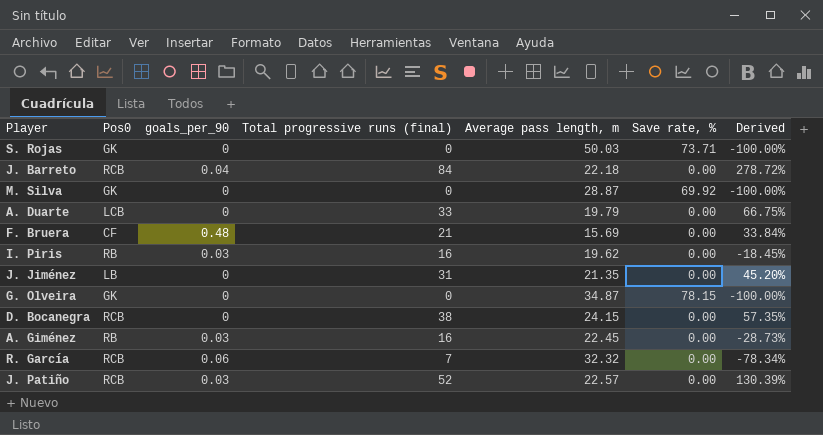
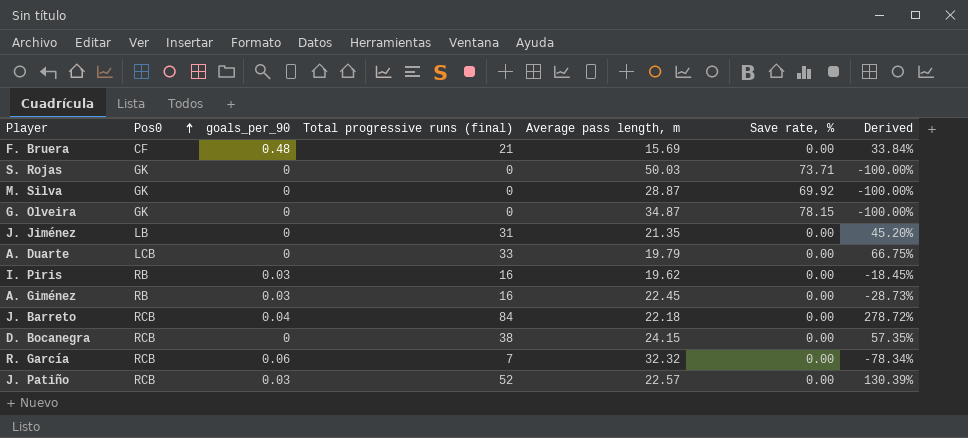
row order: none -> Pos0 ascending

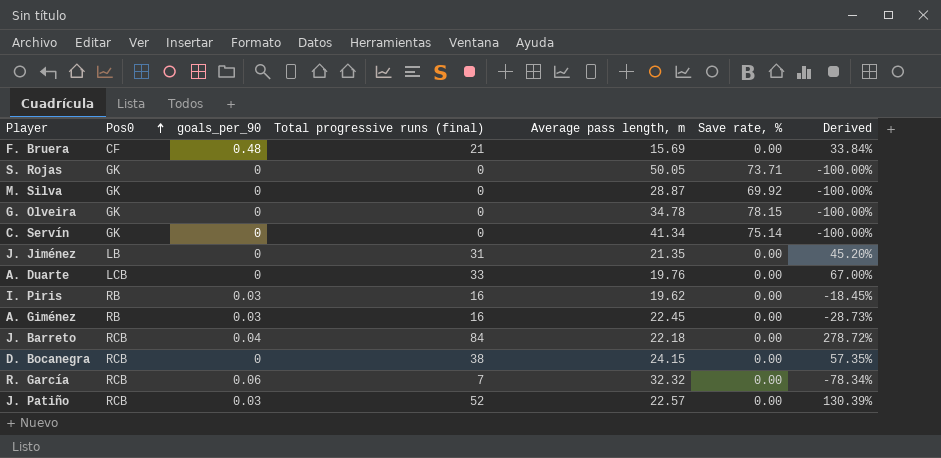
S. Rojas | Average pass length, m: 50.03 -> 50.05
G. Olveira | Average pass length, m: 34.87 -> 34.78
row C. Servín: none -> GK | 0 | 0 | 41.34 | 75.14 | -100.00%
A. Duarte | Average pass length, m: 19.79 -> 19.76
A. Duarte | Derived: 66.75% -> 67.00%

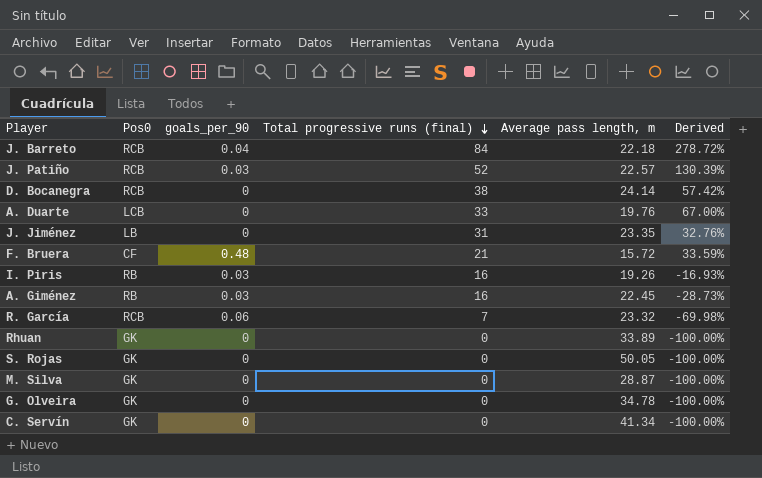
row order: Pos0 ascending -> Total progressive runs (final) descending
column Save rate, % | position: 6 -> none
D. Bocanegra | Average pass length, m: 24.15 -> 24.14
D. Bocanegra | Derived: 57.35% -> 57.42%
J. Jiménez | Average pass length, m: 21.35 -> 23.35
J. Jiménez | Derived: 45.20% -> 32.76%
F. Bruera | Average pass length, m: 15.69 -> 15.72
F. Bruera | Derived: 33.84% -> 33.59%
I. Piris | Average pass length, m: 19.62 -> 19.26
I. Piris | Derived: -18.45% -> -16.93%
R. García | Average pass length, m: 32.32 -> 23.32
R. García | Derived: -78.34% -> -69.98%
row Rhuan: none -> GK | 0 | 0 | 33.89 | -100.00%

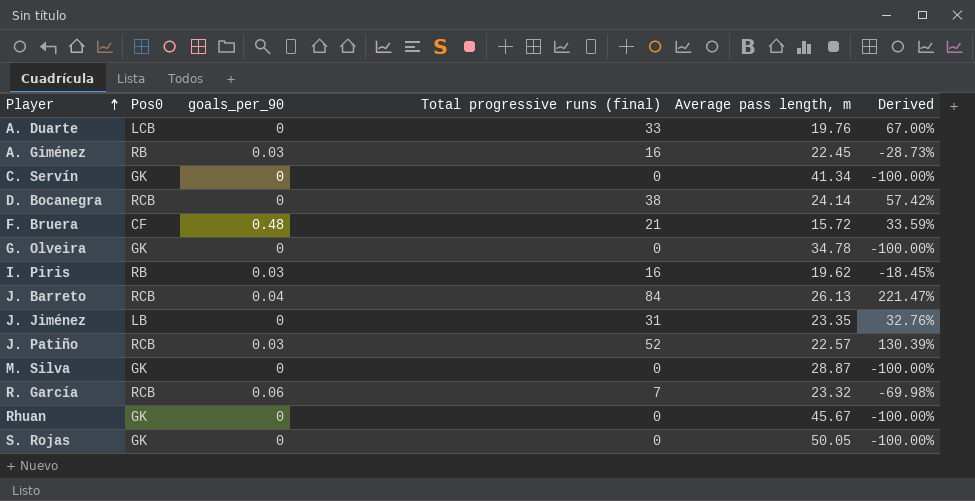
row order: Total progressive runs (final) descending -> Player ascending
I. Piris | Average pass length, m: 19.26 -> 19.62
I. Piris | Derived: -16.93% -> -18.45%
J. Barreto | Average pass length, m: 22.18 -> 26.13
J. Barreto | Derived: 278.72% -> 221.47%
Rhuan | Average pass length, m: 33.89 -> 45.67

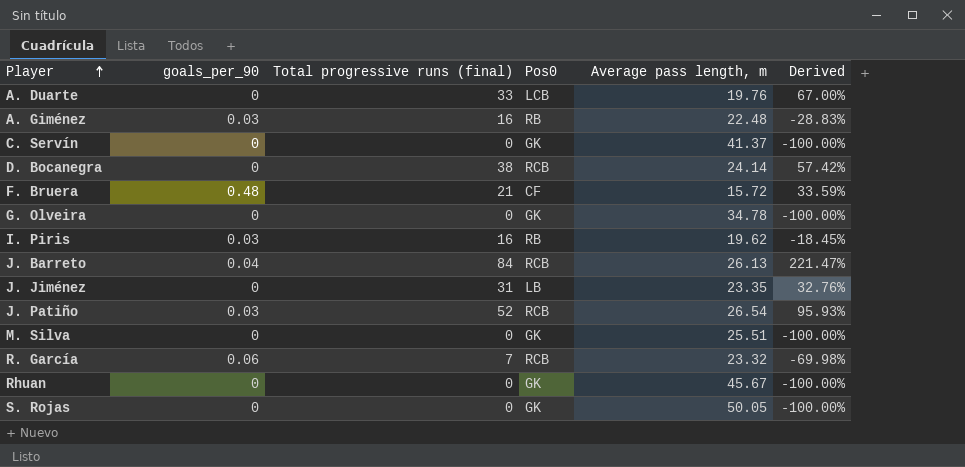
column Pos0 | position: 2 -> 4
A. Giménez | Average pass length, m: 22.45 -> 22.48
A. Giménez | Derived: -28.73% -> -28.83%
C. Servín | Average pass length, m: 41.34 -> 41.37
J. Patiño | Average pass length, m: 22.57 -> 26.54
J. Patiño | Derived: 130.39% -> 95.93%
M. Silva | Average pass length, m: 28.87 -> 25.51

